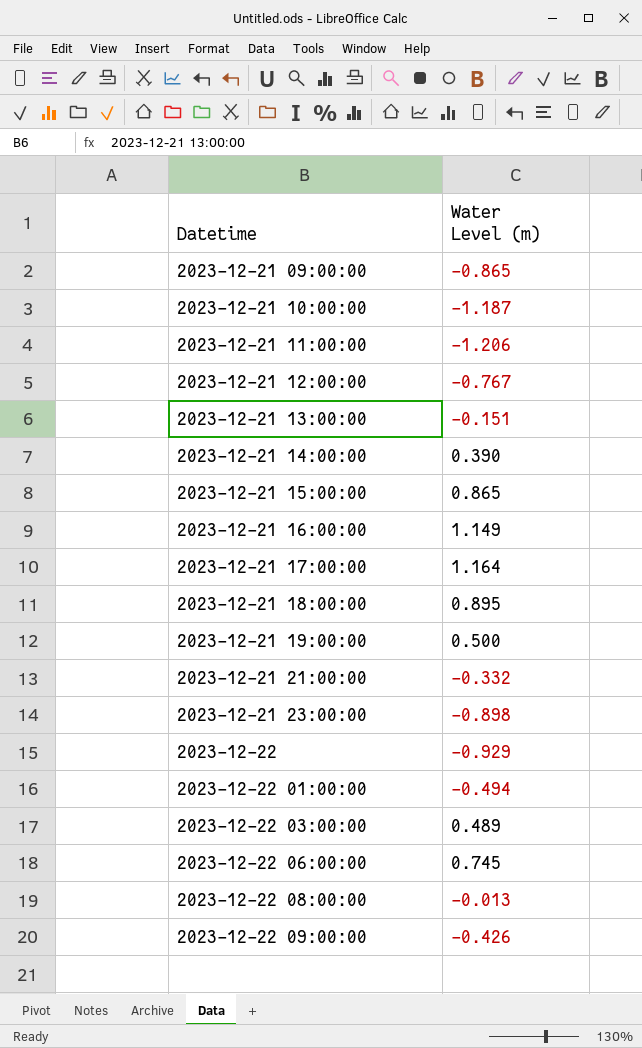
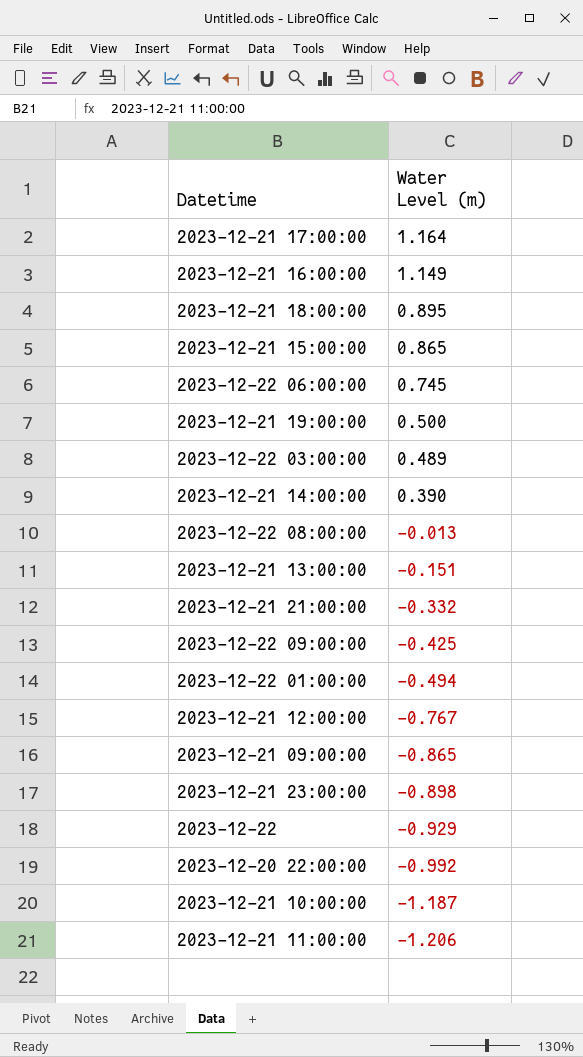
row order: Datetime ascending -> Water Level (m) descending
2023-12-22 09:00:00 | Water Level (m): -0.426 -> -0.425
row 2023-12-20 22:00:00: none -> -0.992

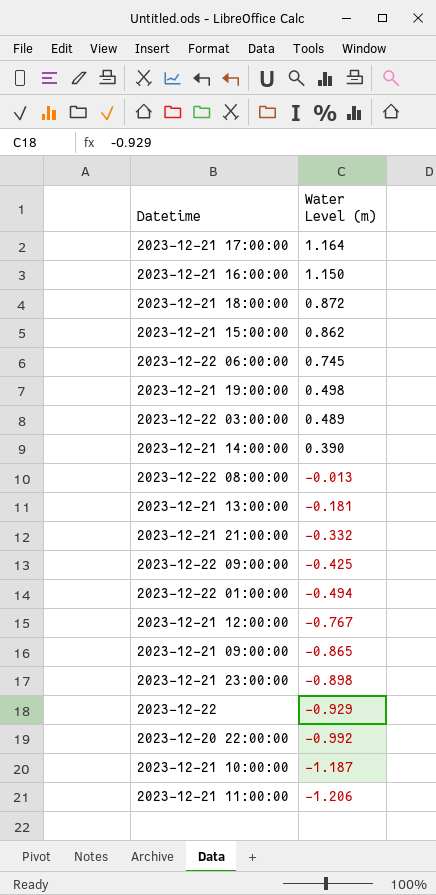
2023-12-21 16:00:00 | Water Level (m): 1.149 -> 1.150
2023-12-21 18:00:00 | Water Level (m): 0.895 -> 0.872
2023-12-21 15:00:00 | Water Level (m): 0.865 -> 0.862
2023-12-21 19:00:00 | Water Level (m): 0.500 -> 0.498
2023-12-21 13:00:00 | Water Level (m): -0.151 -> -0.181

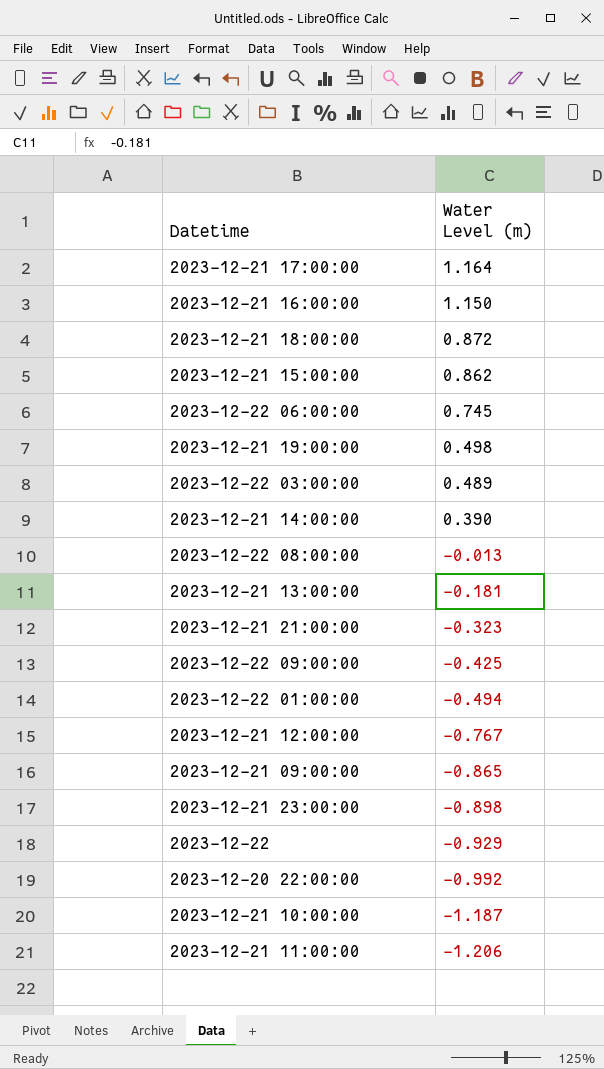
2023-12-21 21:00:00 | Water Level (m): -0.332 -> -0.323

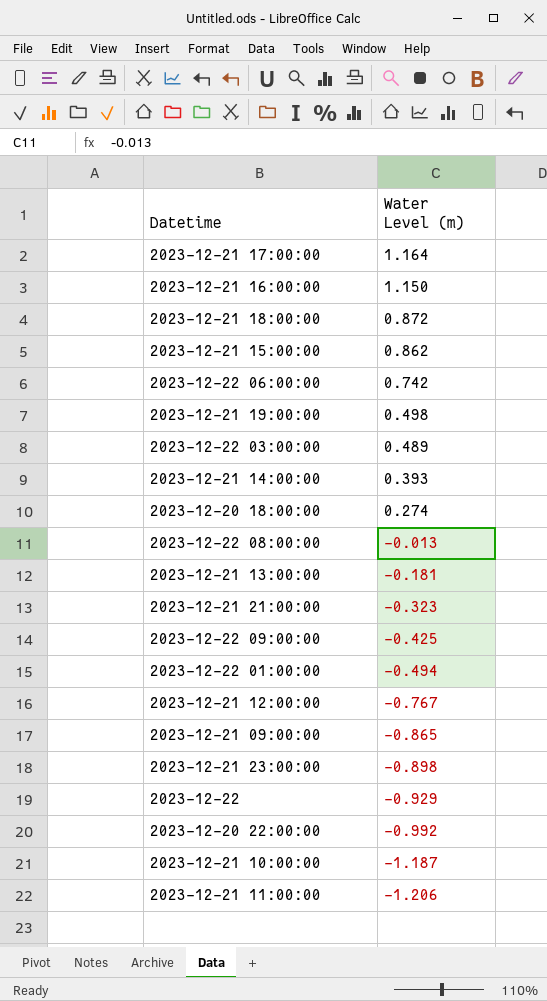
2023-12-22 06:00:00 | Water Level (m): 0.745 -> 0.742
2023-12-21 14:00:00 | Water Level (m): 0.390 -> 0.393
row 2023-12-20 18:00:00: none -> 0.274

